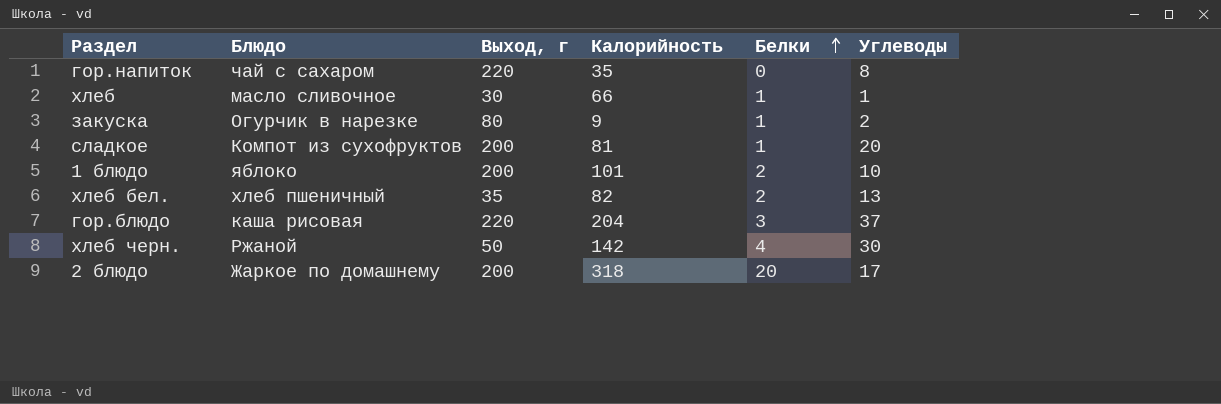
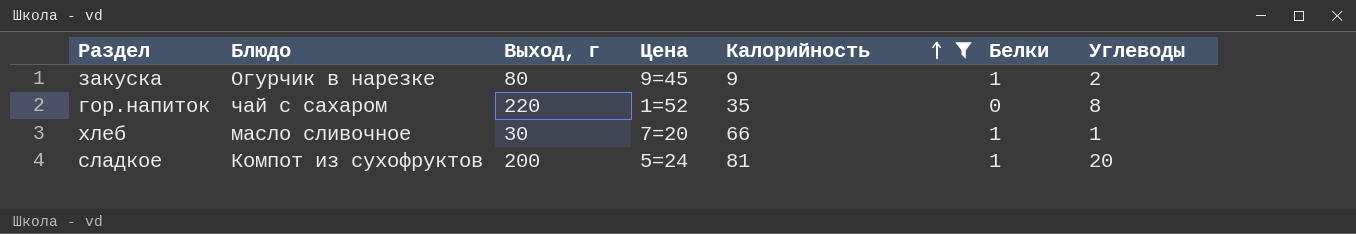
filter: none -> Калорийность <= 81
row order: Белки ascending -> Калорийность ascending
column Цена | position: none -> 4

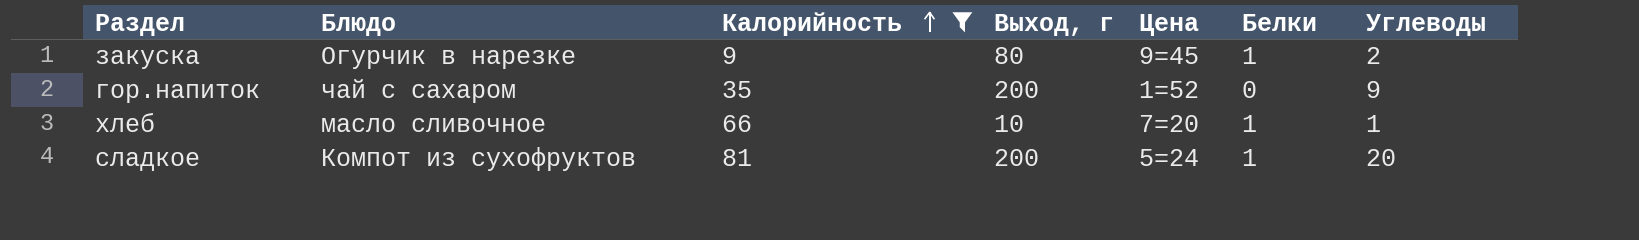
column Калорийность | position: 5 -> 3
гор.напиток | Выход, г: 220 -> 200
гор.напиток | Углеводы: 8 -> 9
хлеб | Выход, г: 30 -> 10

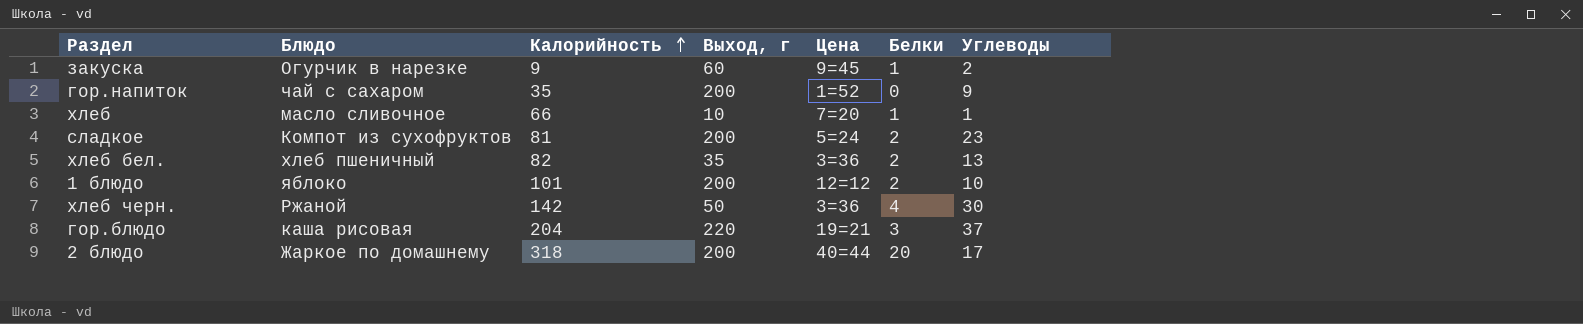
filter: Калорийность <= 81 -> none
закуска | Выход, г: 80 -> 60
сладкое | Белки: 1 -> 2
сладкое | Углеводы: 20 -> 23

